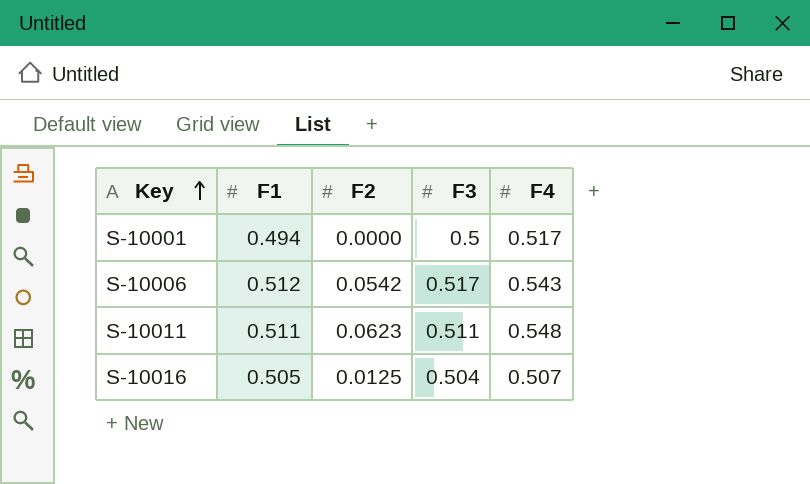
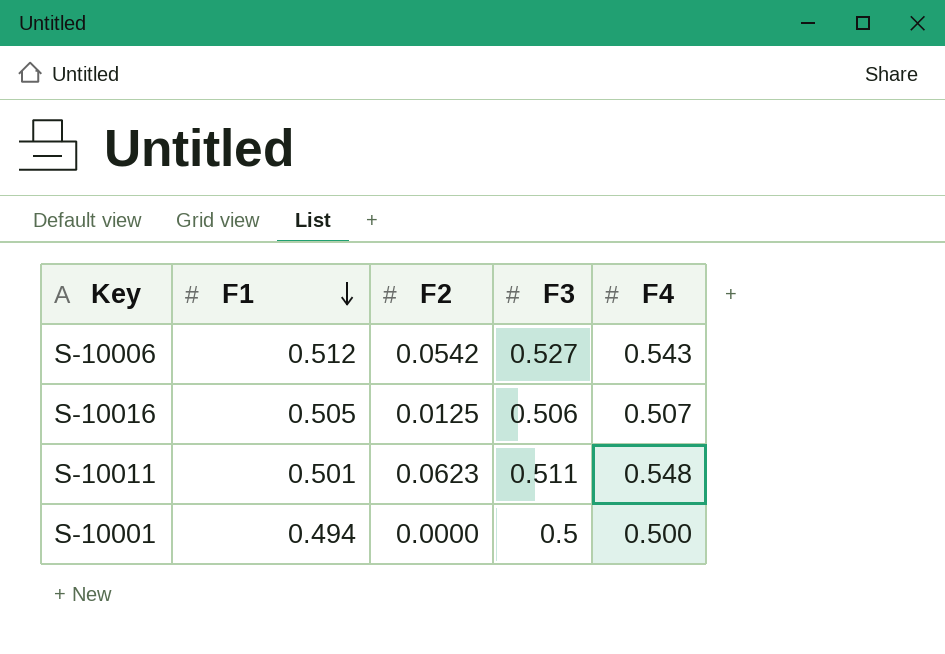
row order: Key ascending -> F1 descending
S-10006 | F3: 0.517 -> 0.527
S-10016 | F3: 0.504 -> 0.506
S-10011 | F1: 0.511 -> 0.501
S-10001 | F4: 0.517 -> 0.500

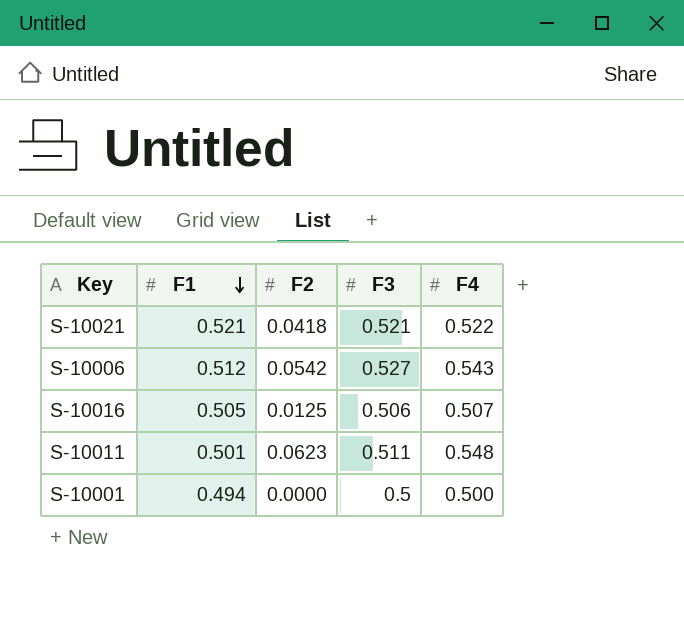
row S-10021: none -> 0.521 | 0.0418 | 0.521 | 0.522

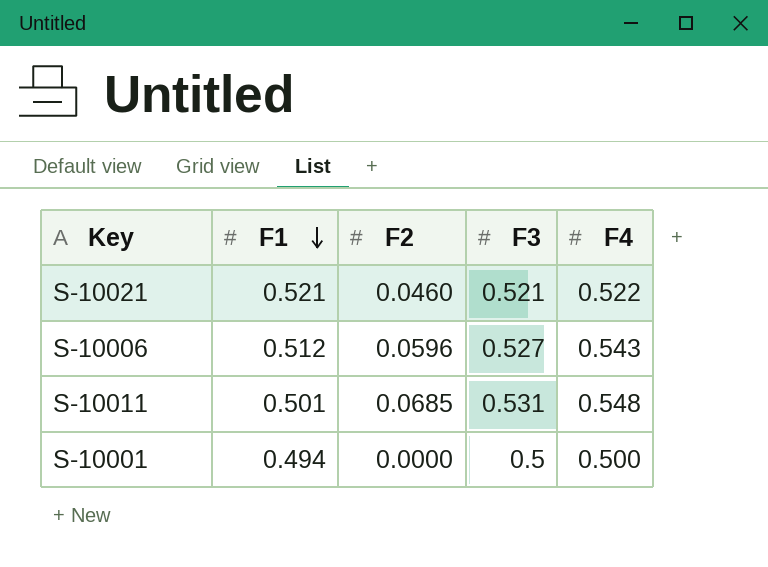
row S-10016: 0.505 | 0.0125 | 0.506 | 0.507 -> none
S-10021 | F2: 0.0418 -> 0.0460
S-10006 | F2: 0.0542 -> 0.0596
S-10011 | F2: 0.0623 -> 0.0685
S-10011 | F3: 0.511 -> 0.531

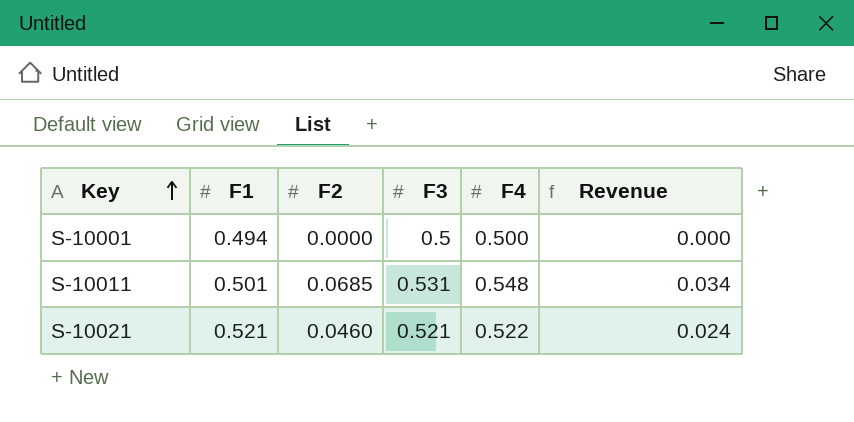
row order: F1 descending -> Key ascending
column Revenue | formula: none -> [F1] * [F2]
row S-10006: 0.512 | 0.0596 | 0.527 | 0.543 -> none

